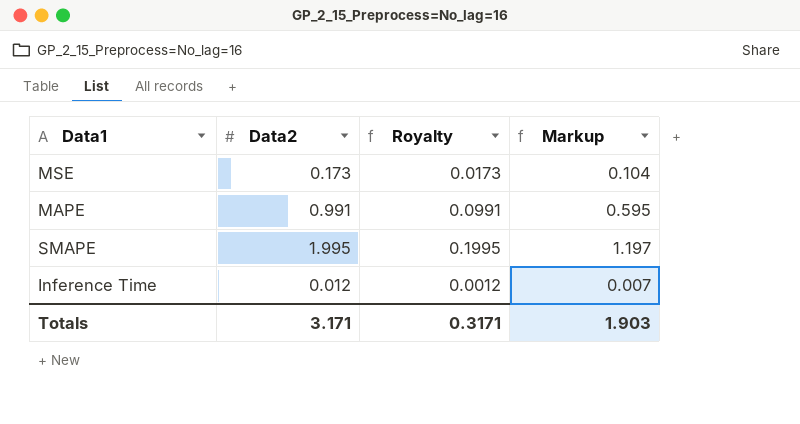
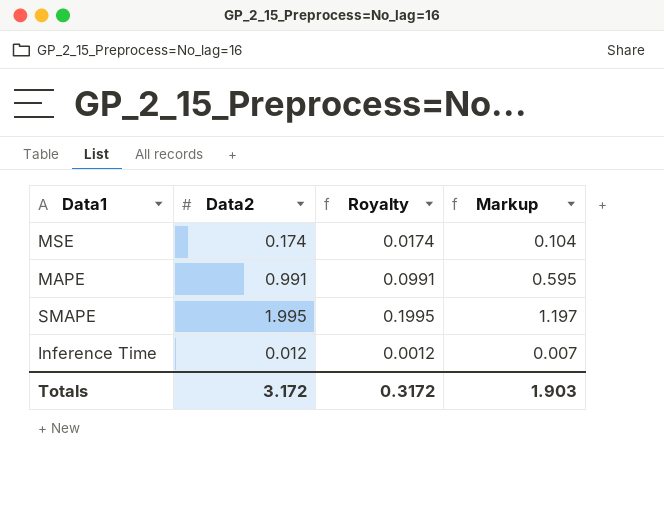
MSE | Data2: 0.173 -> 0.174
MSE | Royalty: 0.0173 -> 0.0174
Totals | Data2: 3.171 -> 3.172
Totals | Royalty: 0.3171 -> 0.3172

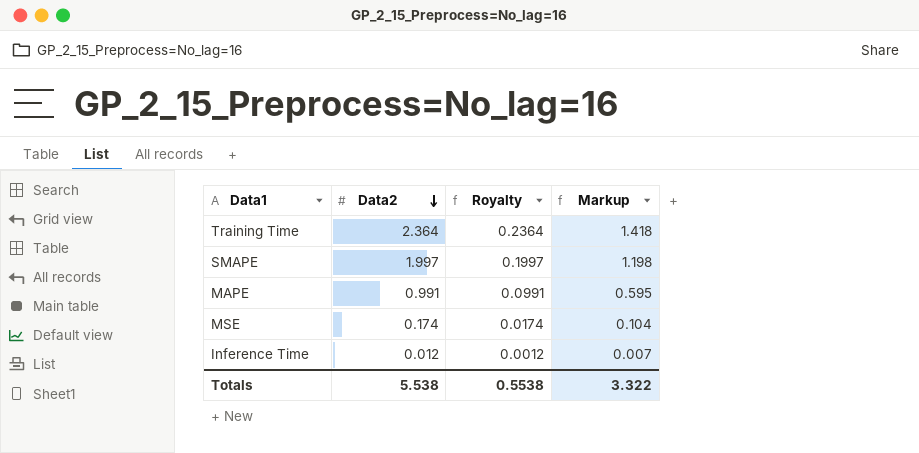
row order: none -> Data2 descending
row Training Time: none -> 2.364 | 0.2364 | 1.418
SMAPE | Data2: 1.995 -> 1.997
SMAPE | Royalty: 0.1995 -> 0.1997
SMAPE | Markup: 1.197 -> 1.198
Totals | Data2: 3.172 -> 5.538
Totals | Royalty: 0.3172 -> 0.5538
Totals | Markup: 1.903 -> 3.322

